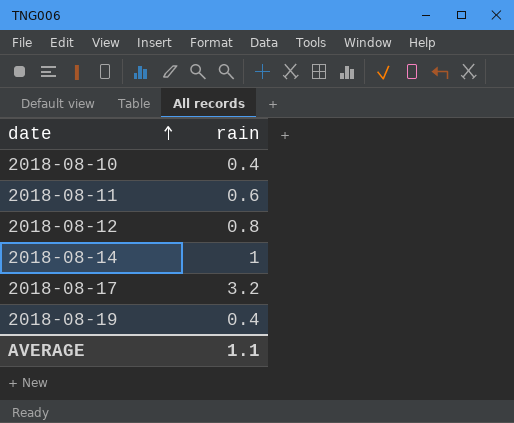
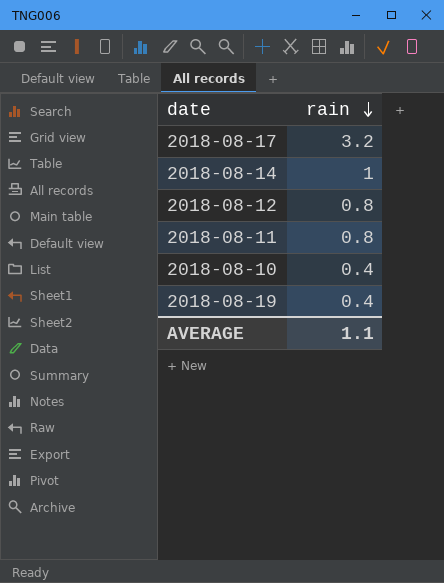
row order: date ascending -> rain descending
2018-08-11 | rain: 0.6 -> 0.8

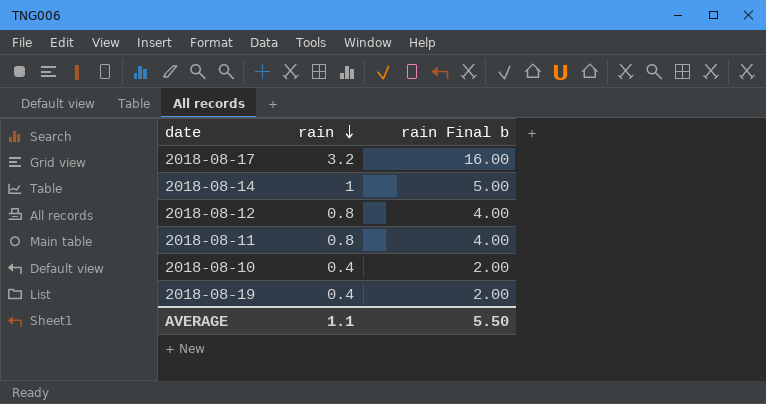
column rain Final b | formula: none -> [rain] * 5

